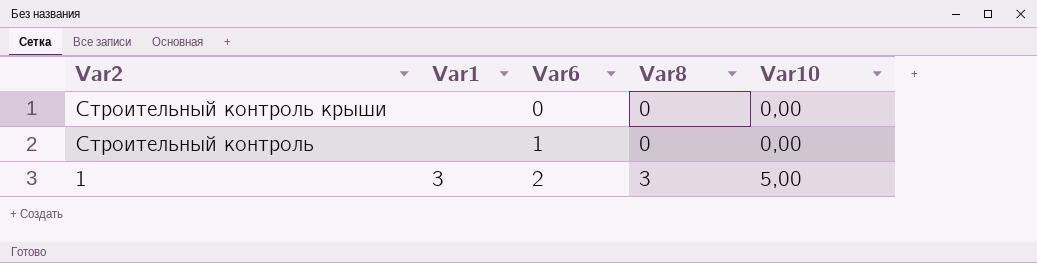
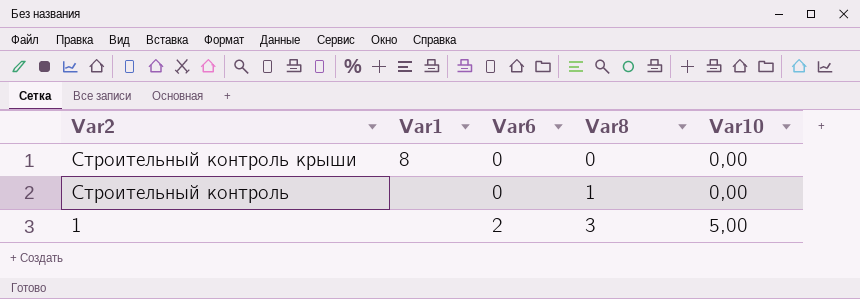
Строительный контроль крыши | Var1: none -> 8
Строительный контроль | Var6: 1 -> 0
Строительный контроль | Var8: 0 -> 1
1 | Var1: 3 -> none

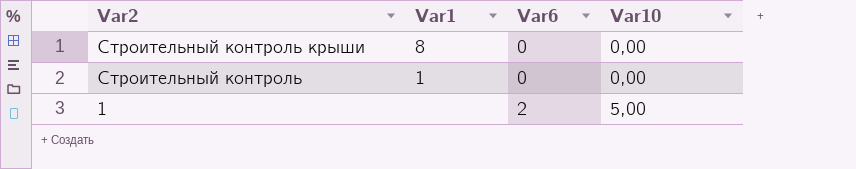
column Var8 | position: 4 -> none
Строительный контроль | Var1: none -> 1

